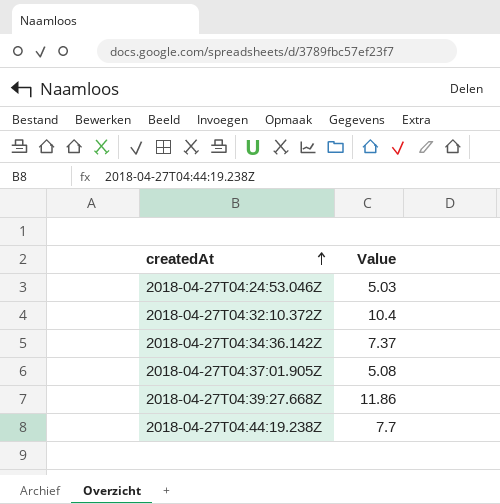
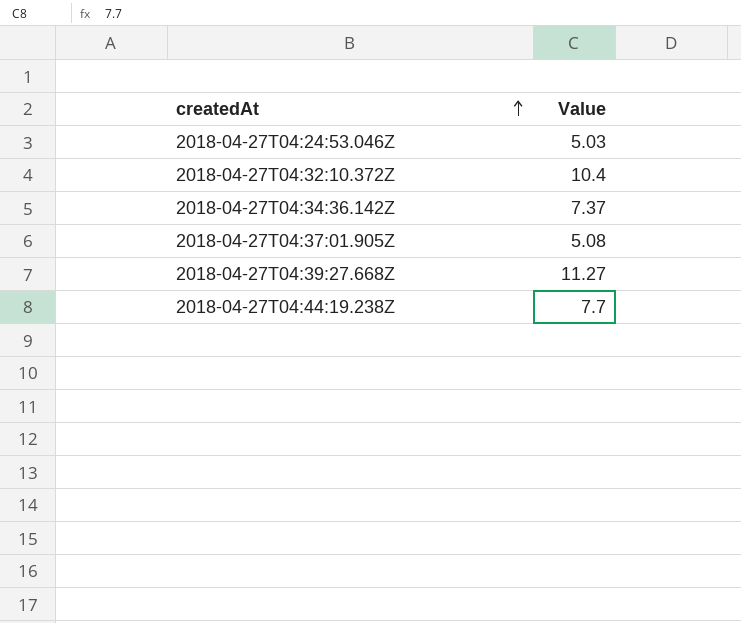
2018-04-27T04:39:27.668Z | Value: 11.86 -> 11.27

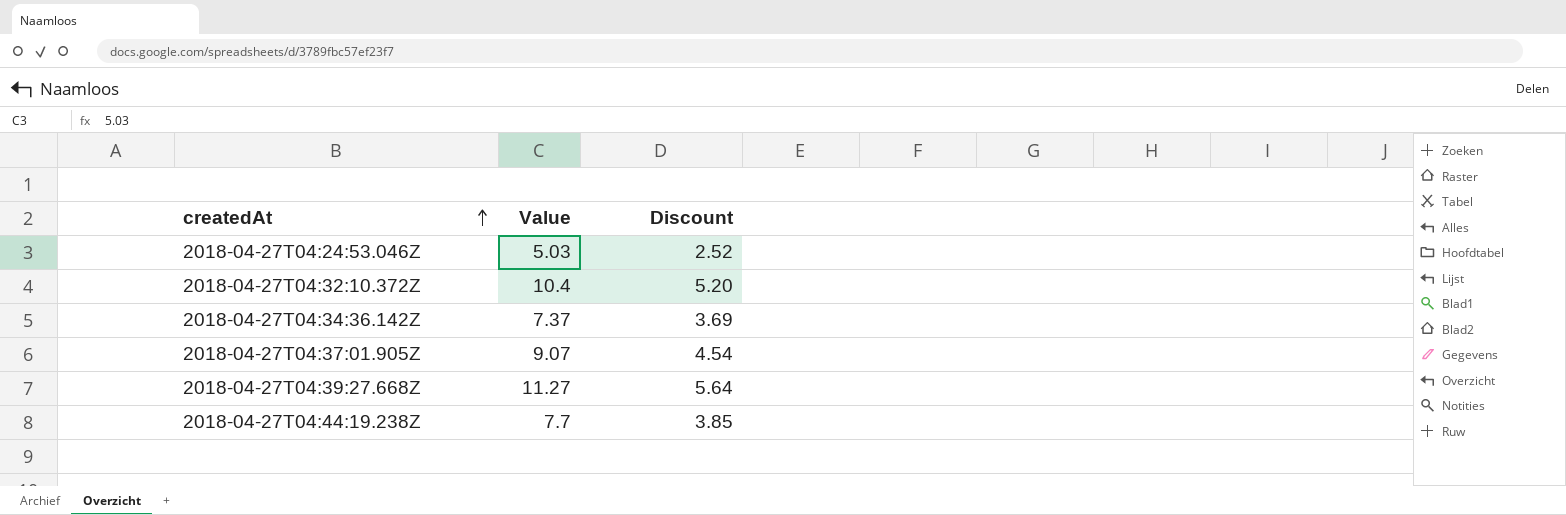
column Discount | formula: none -> [Value] * 0.5
2018-04-27T04:37:01.905Z | Value: 5.08 -> 9.07

